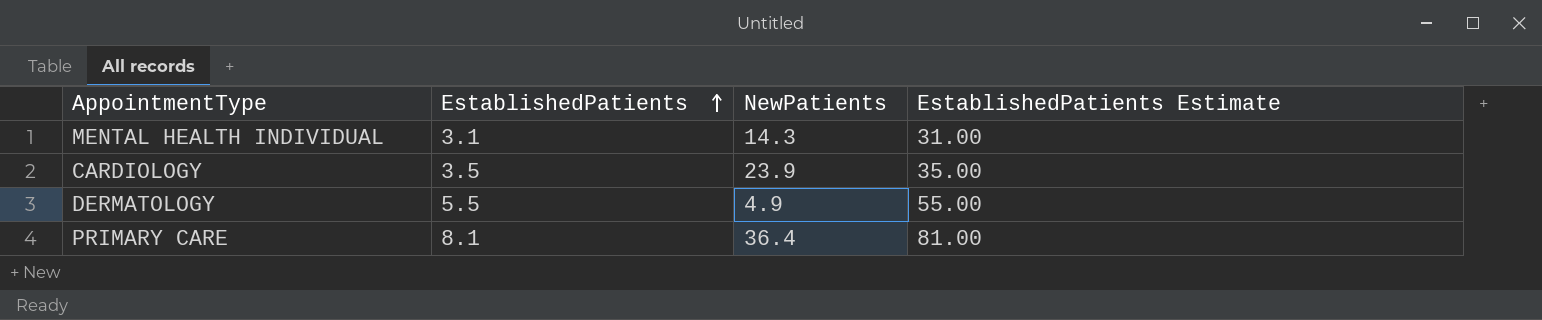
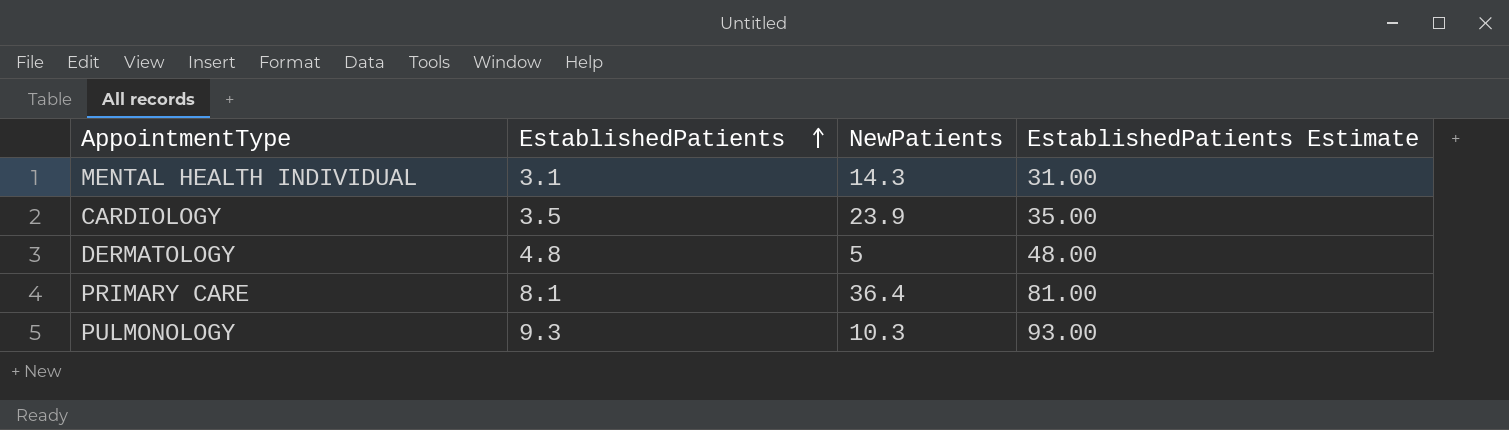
DERMATOLOGY | EstablishedPatients: 5.5 -> 4.8
DERMATOLOGY | NewPatients: 4.9 -> 5
DERMATOLOGY | EstablishedPatients Estimate: 55.00 -> 48.00
row PULMONOLOGY: none -> 9.3 | 10.3 | 93.00

